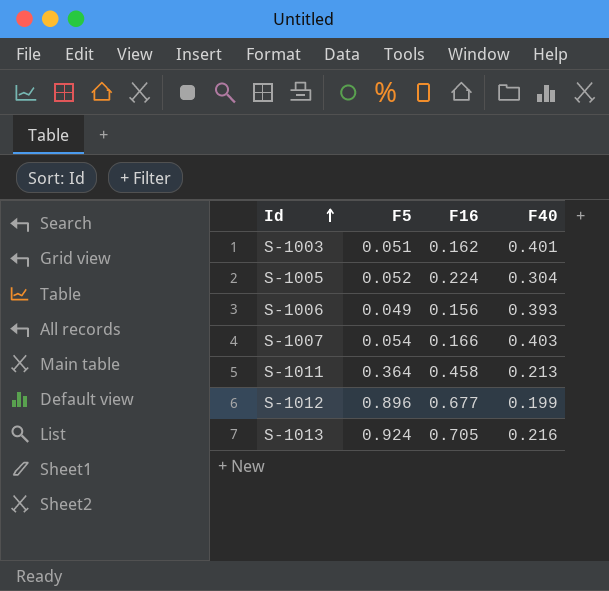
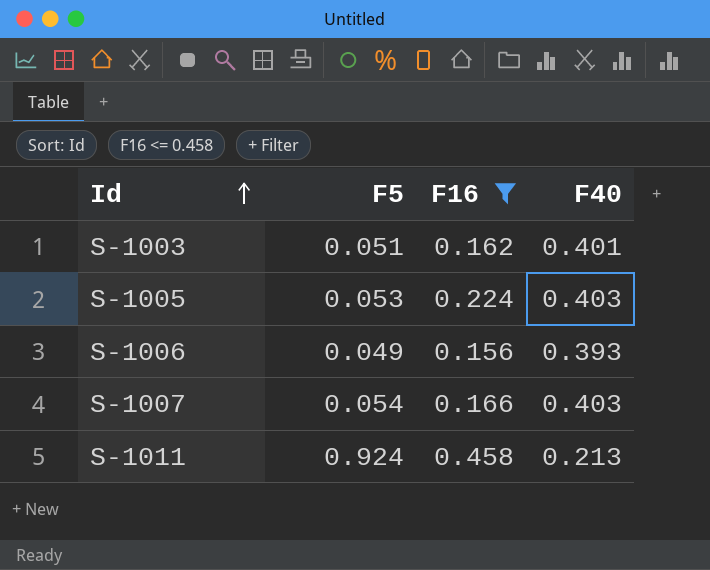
filter: none -> F16 <= 0.458
S-1005 | F5: 0.052 -> 0.053
S-1005 | F40: 0.304 -> 0.403
S-1011 | F5: 0.364 -> 0.924

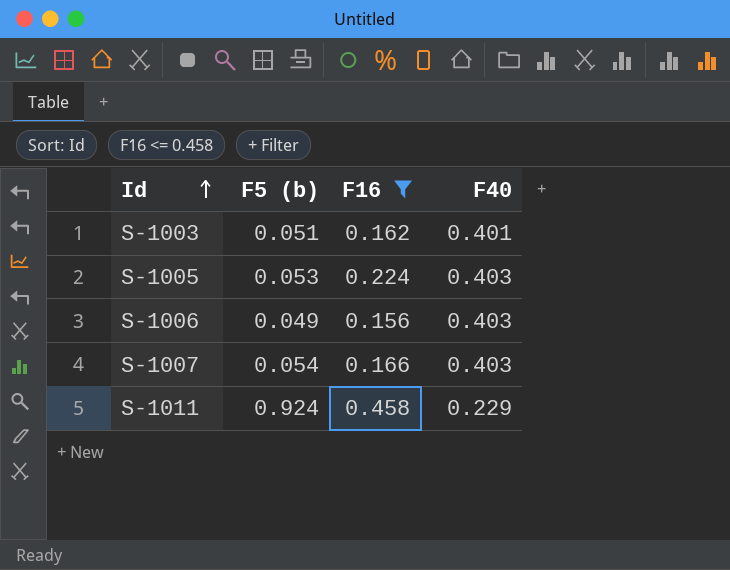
column name: F5 -> F5 (b)
S-1006 | F40: 0.393 -> 0.403
S-1011 | F40: 0.213 -> 0.229

